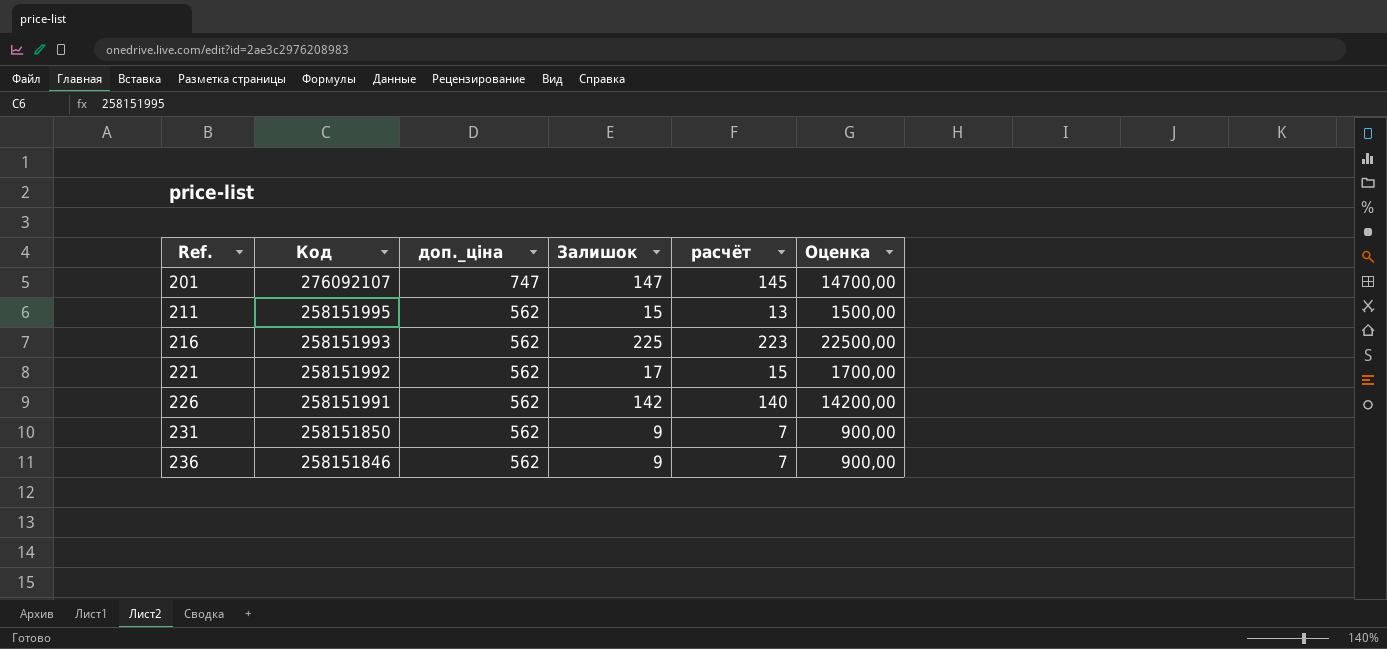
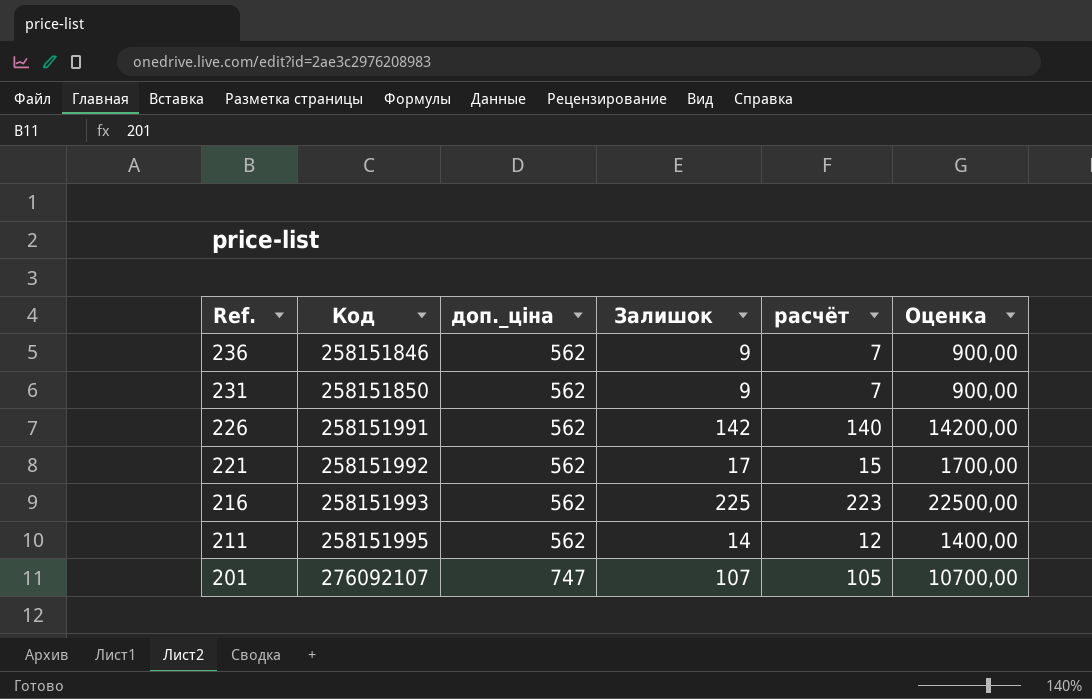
row order: Ref. ascending -> Ref. descending
211 | Залишок: 15 -> 14
211 | расчёт: 13 -> 12
211 | Оценка: 1500,00 -> 1400,00
201 | Залишок: 147 -> 107
201 | расчёт: 145 -> 105
201 | Оценка: 14700,00 -> 10700,00

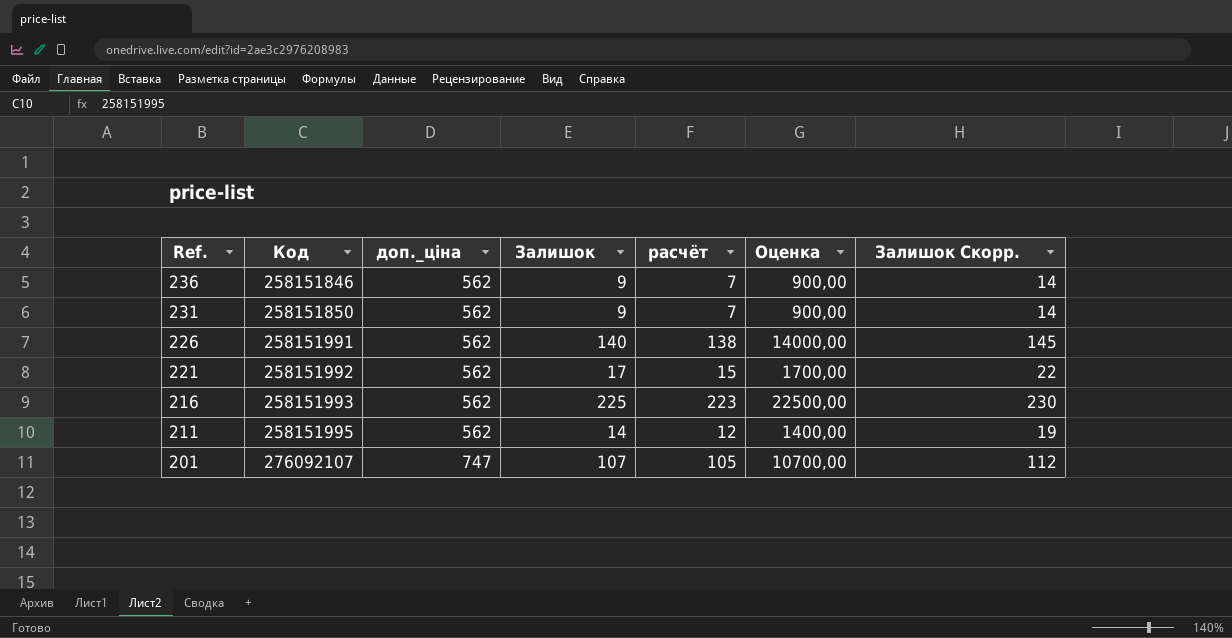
column Залишок Скорр. | formula: none -> [Залишок] + 5
226 | Залишок: 142 -> 140
226 | расчёт: 140 -> 138
226 | Оценка: 14200,00 -> 14000,00

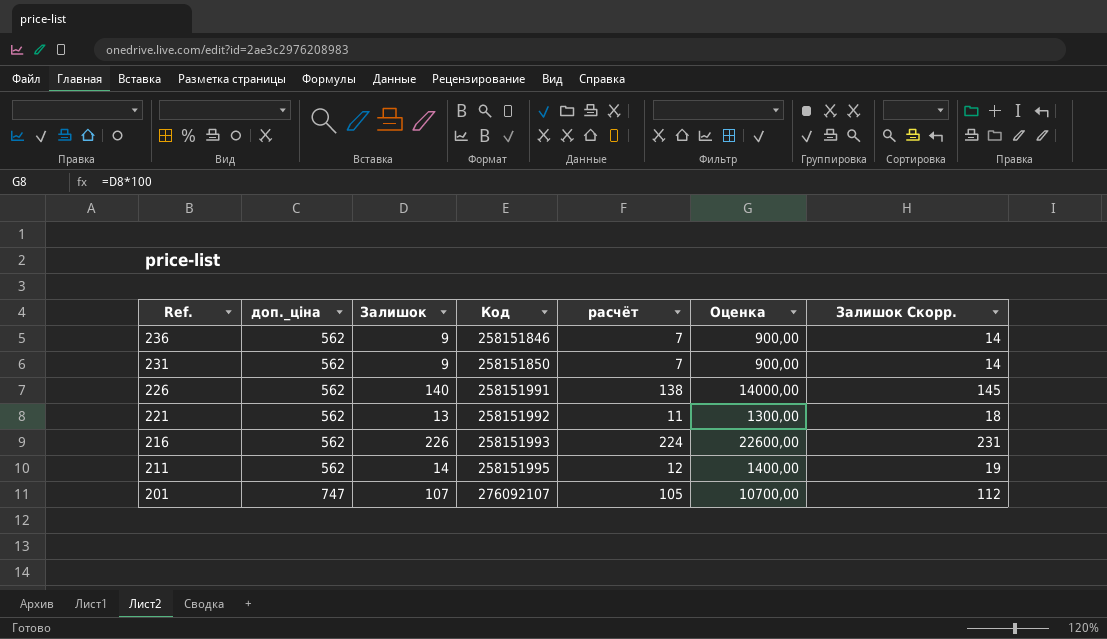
column Код | position: 2 -> 4
221 | Залишок: 17 -> 13
221 | расчёт: 15 -> 11
221 | Оценка: 1700,00 -> 1300,00
221 | Залишок Скорр.: 22 -> 18
216 | Залишок: 225 -> 226
216 | расчёт: 223 -> 224
216 | Оценка: 22500,00 -> 22600,00
216 | Залишок Скорр.: 230 -> 231

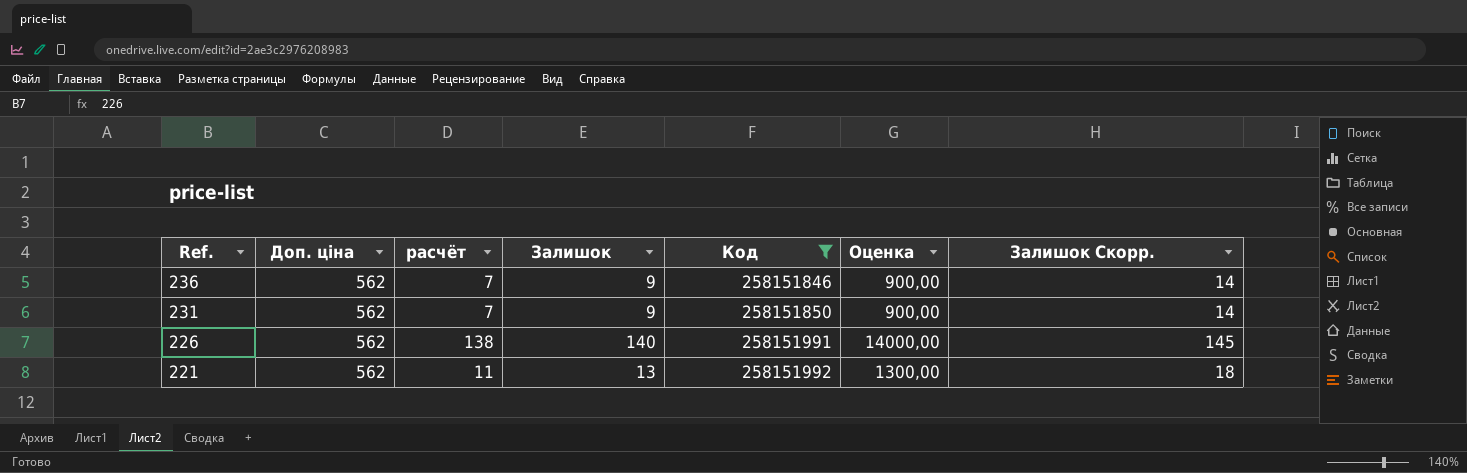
filter: none -> Код <= 258151992
column name: доп._ціна -> Доп. ціна
column расчёт | position: 5 -> 3

